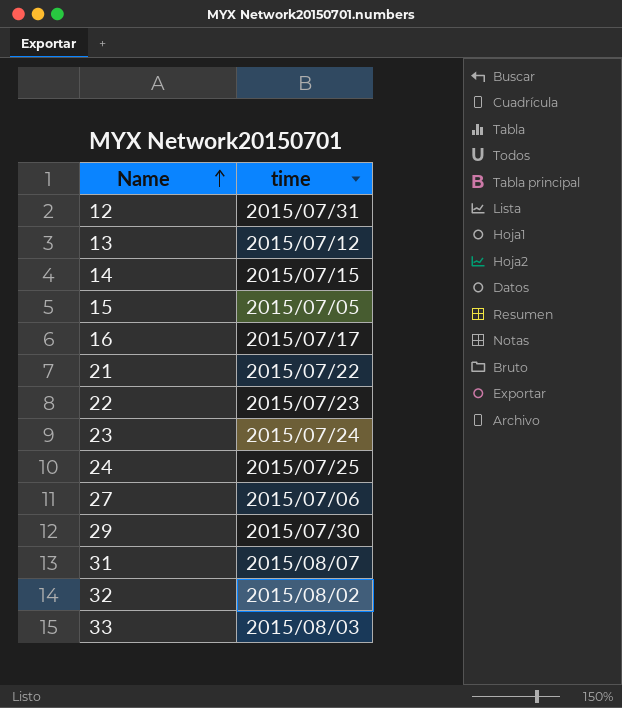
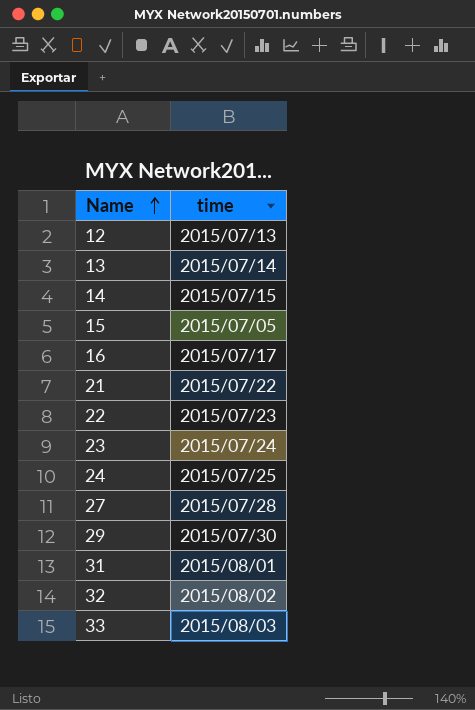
12 | time: 2015/07/31 -> 2015/07/13
13 | time: 2015/07/12 -> 2015/07/14
27 | time: 2015/07/06 -> 2015/07/28
31 | time: 2015/08/07 -> 2015/08/01

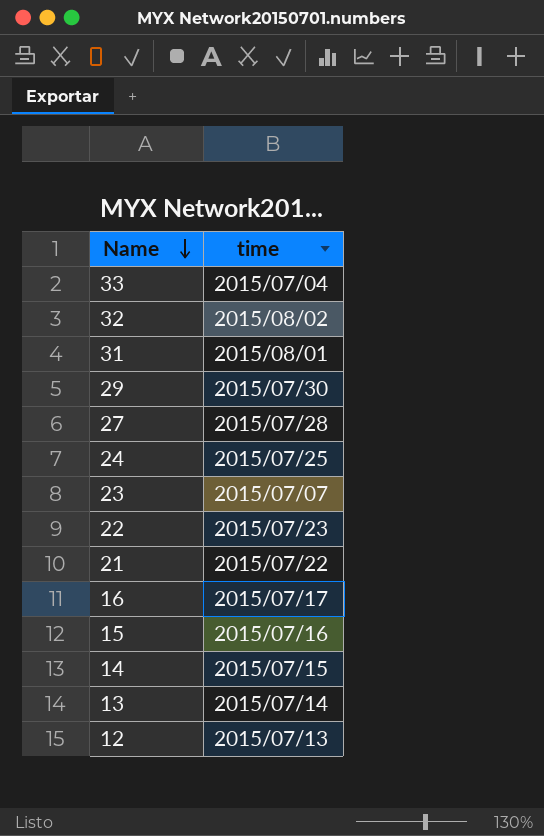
row order: Name ascending -> Name descending
33 | time: 2015/08/03 -> 2015/07/04
23 | time: 2015/07/24 -> 2015/07/07
15 | time: 2015/07/05 -> 2015/07/16

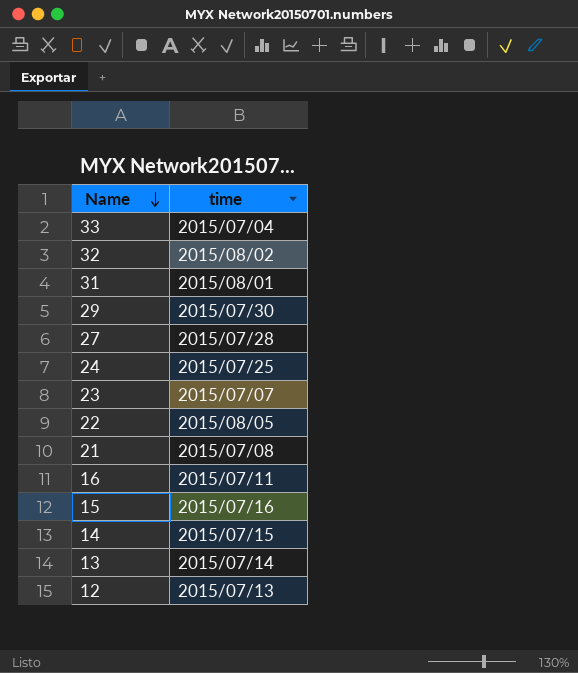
22 | time: 2015/07/23 -> 2015/08/05
21 | time: 2015/07/22 -> 2015/07/08
16 | time: 2015/07/17 -> 2015/07/11

